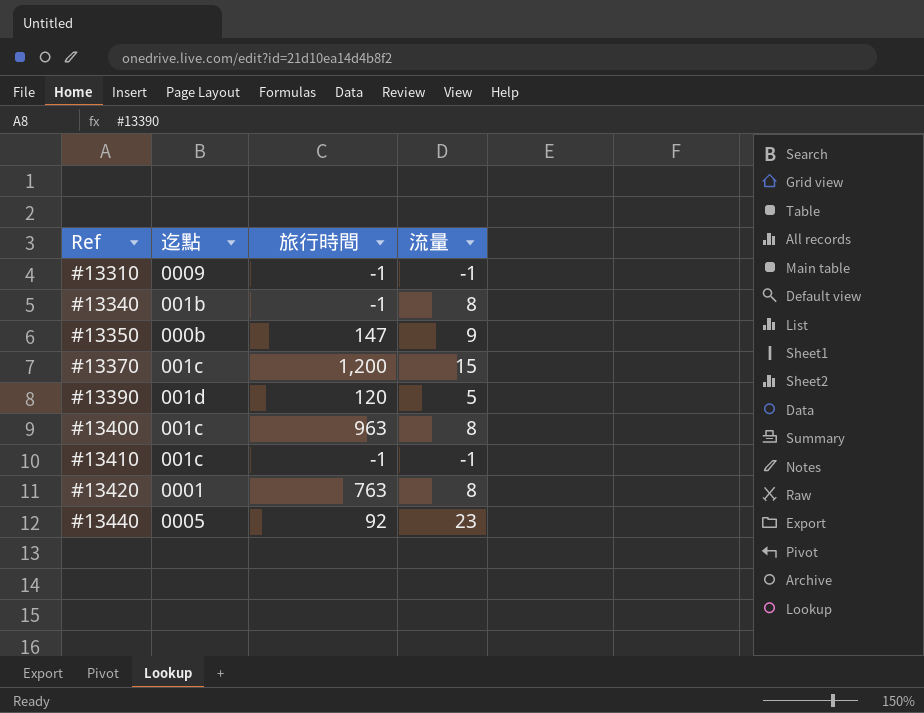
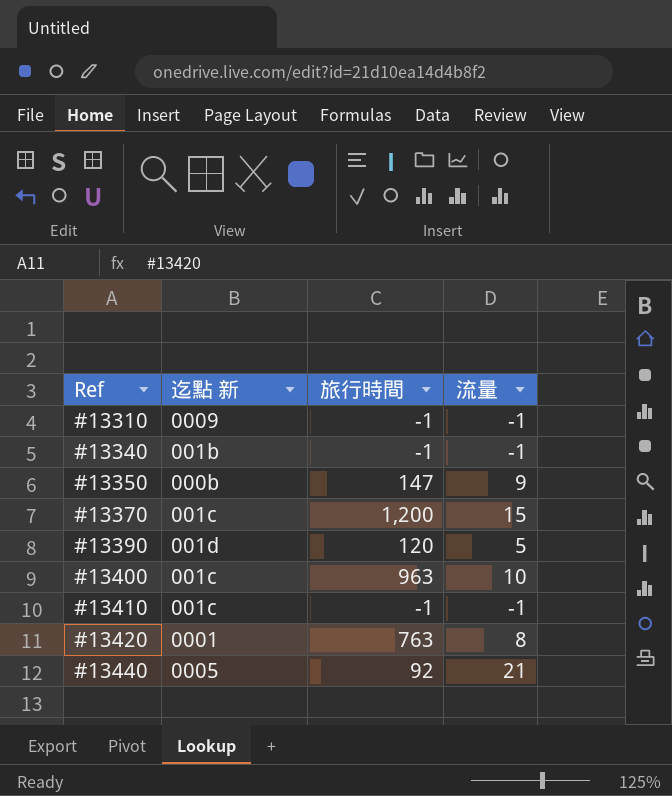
column name: 迄點 -> 迄點 新
#13340 | 流量: 8 -> -1
#13400 | 流量: 8 -> 10
#13440 | 流量: 23 -> 21

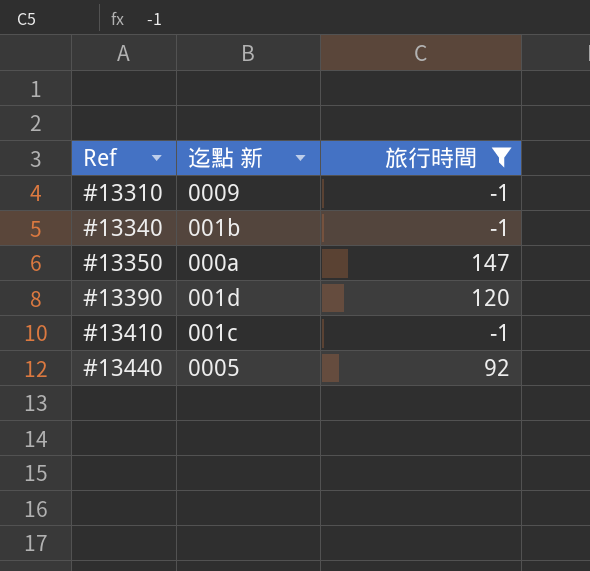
filter: none -> 旅行時間 <= 147
column 流量 | position: 4 -> none
#13350 | 迄點 新: 000b -> 000a

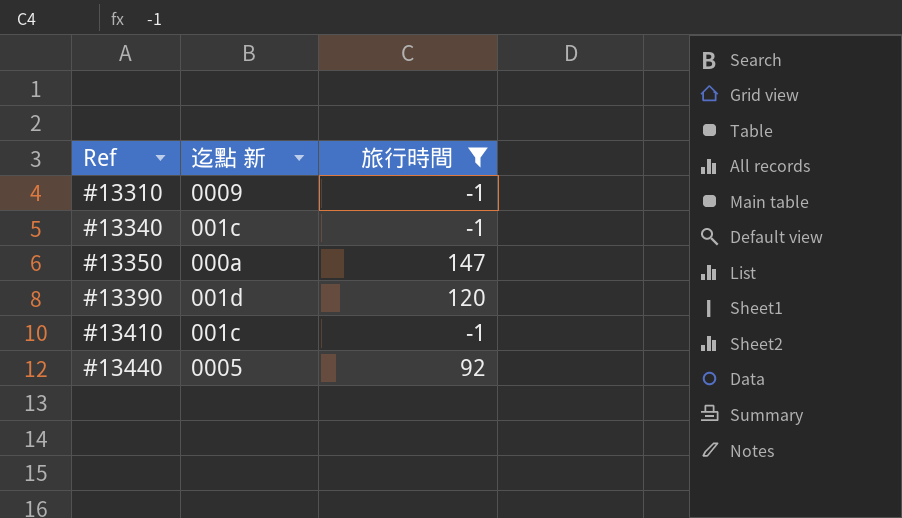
#13340 | 迄點 新: 001b -> 001c

